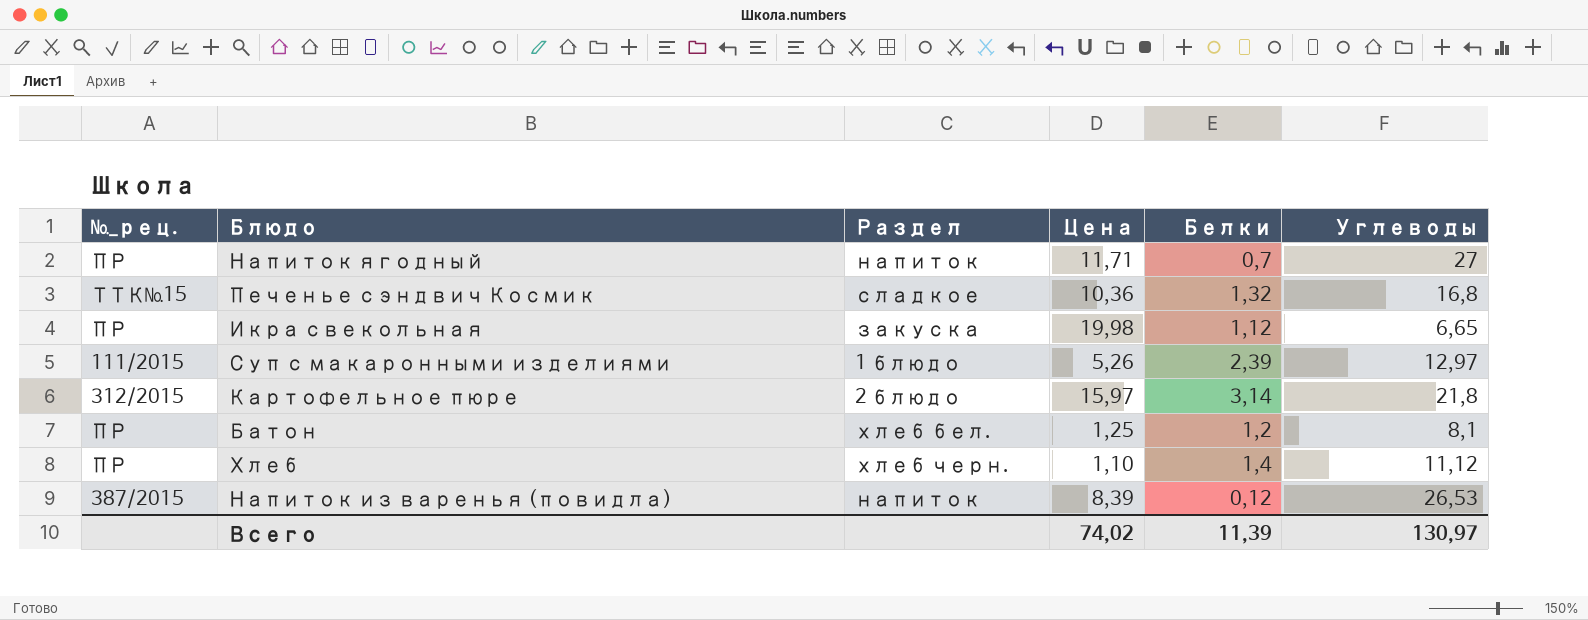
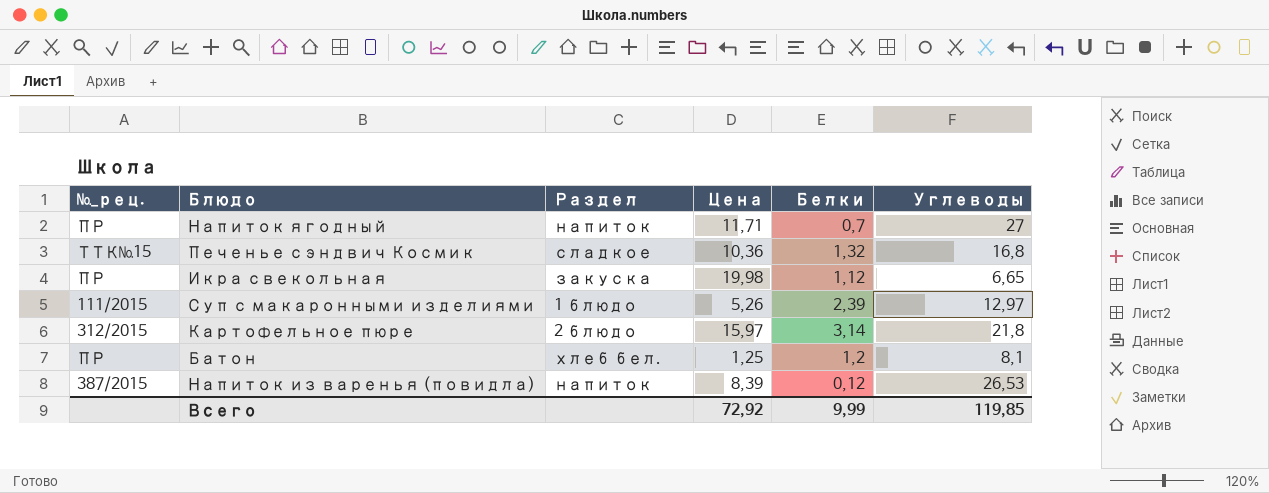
row Хлеб: ПР | хлеб черн. | 1,10 | 1,4 | 11,12 -> none
Всего | Цена: 74,02 -> 72,92
Всего | Белки: 11,39 -> 9,99
Всего | Углеводы: 130,97 -> 119,85

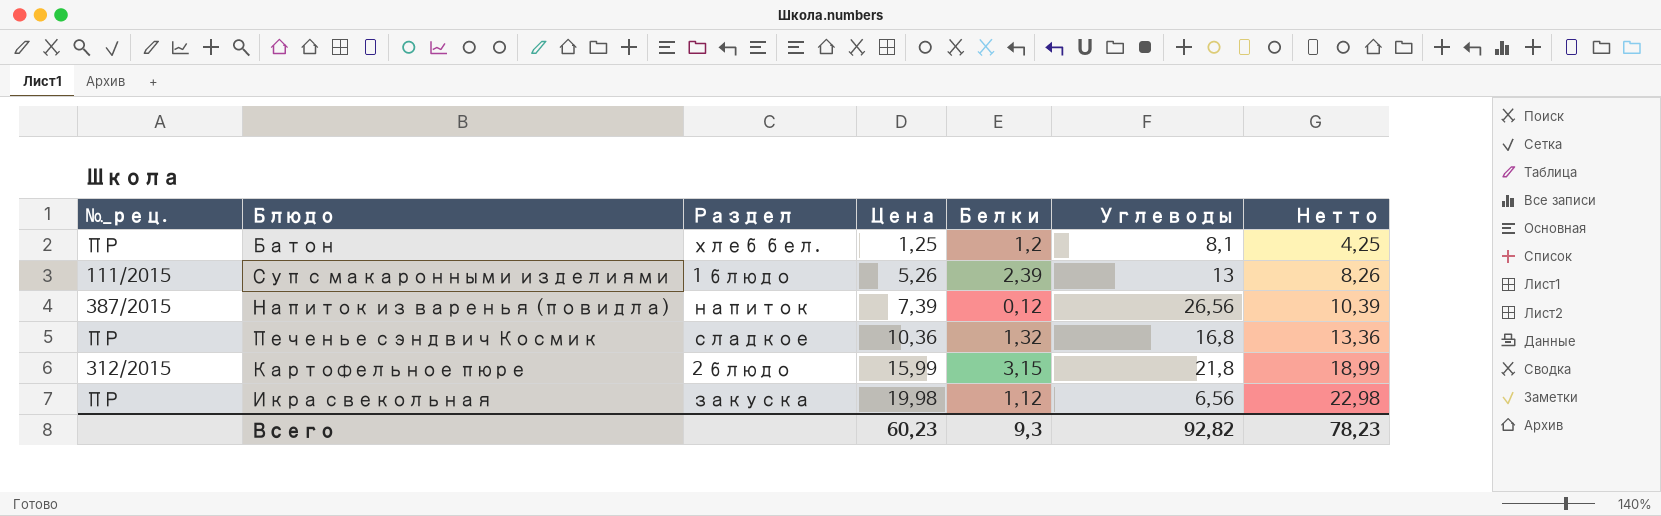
row order: none -> Цена ascending
column Нетто | formula: none -> [Цена] + 3
row Напиток ягодный: ПР | напиток | 11,71 | 0,7 | 27 -> none
Суп с макаронными изделиями | Углеводы: 12,97 -> 13
Напиток из варенья (повидла) | Цена: 8,39 -> 7,39
Напиток из варенья (повидла) | Углеводы: 26,53 -> 26,56
Печенье сэндвич Космик | №_рец.: ТТК№15 -> ПР
Картофельное пюре | Цена: 15,97 -> 15,99
Картофельное пюре | Белки: 3,14 -> 3,15
Икра свекольная | Углеводы: 6,65 -> 6,56
Всего | Цена: 72,92 -> 60,23
Всего | Белки: 9,99 -> 9,3
Всего | Углеводы: 119,85 -> 92,82

